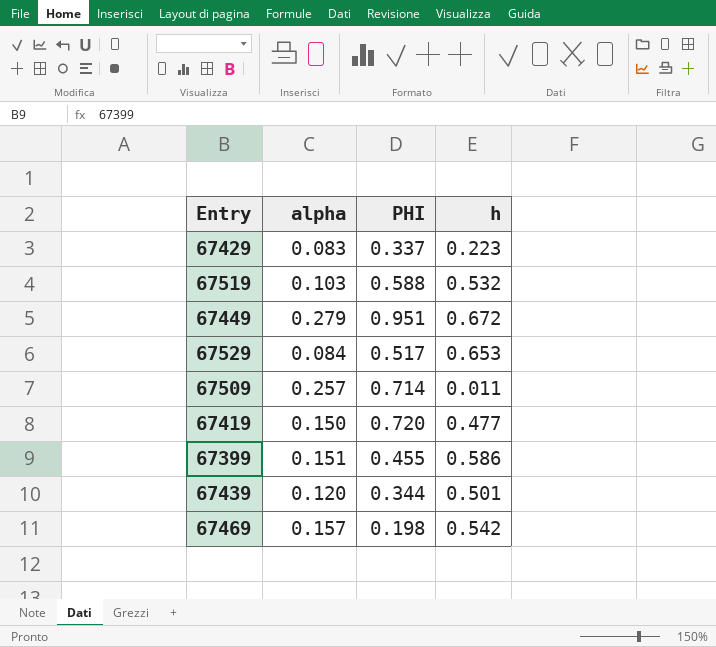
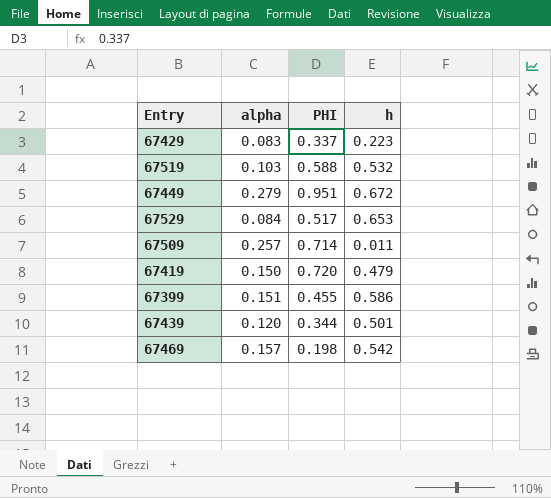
67419 | h: 0.477 -> 0.479

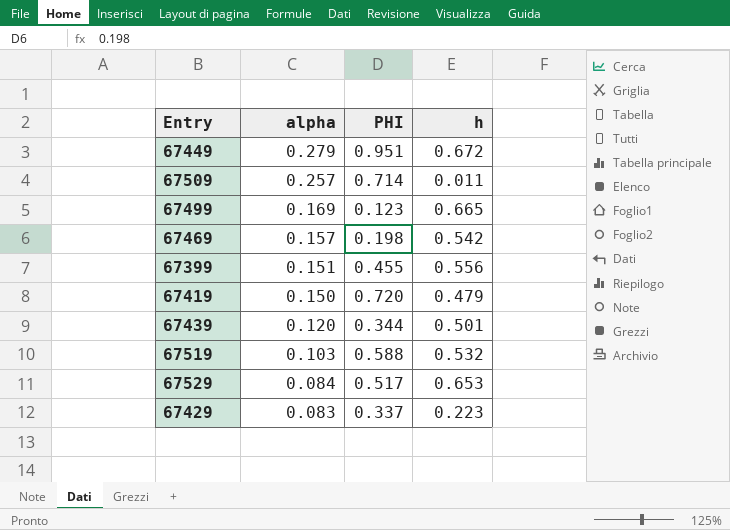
row order: none -> alpha descending
row 67499: none -> 0.169 | 0.123 | 0.665
67399 | h: 0.586 -> 0.556

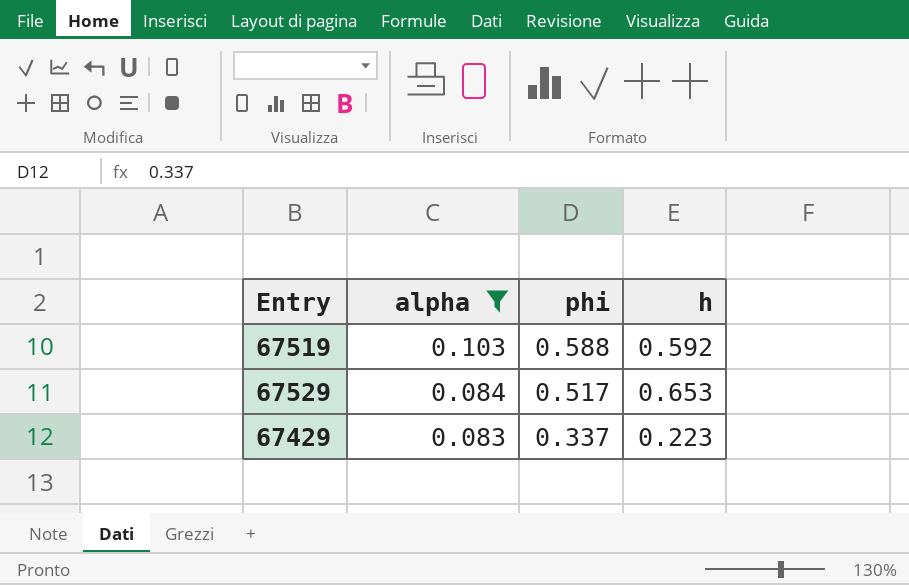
filter: none -> alpha <= 0.103
column name: PHI -> phi
67519 | h: 0.532 -> 0.592

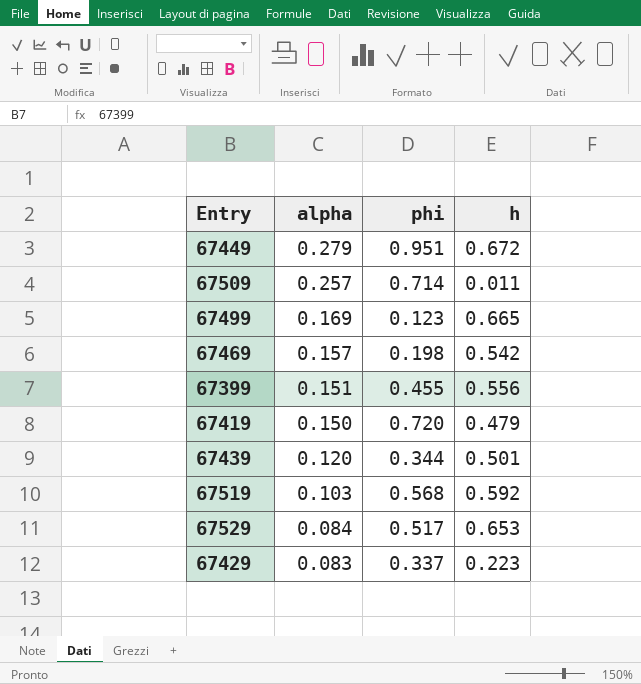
filter: alpha <= 0.103 -> none
67519 | phi: 0.588 -> 0.568

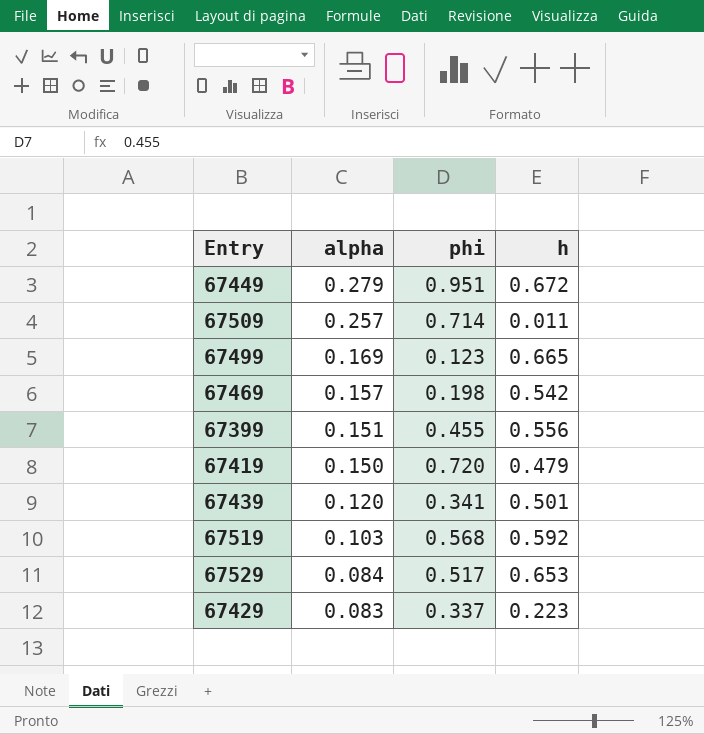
67439 | phi: 0.344 -> 0.341

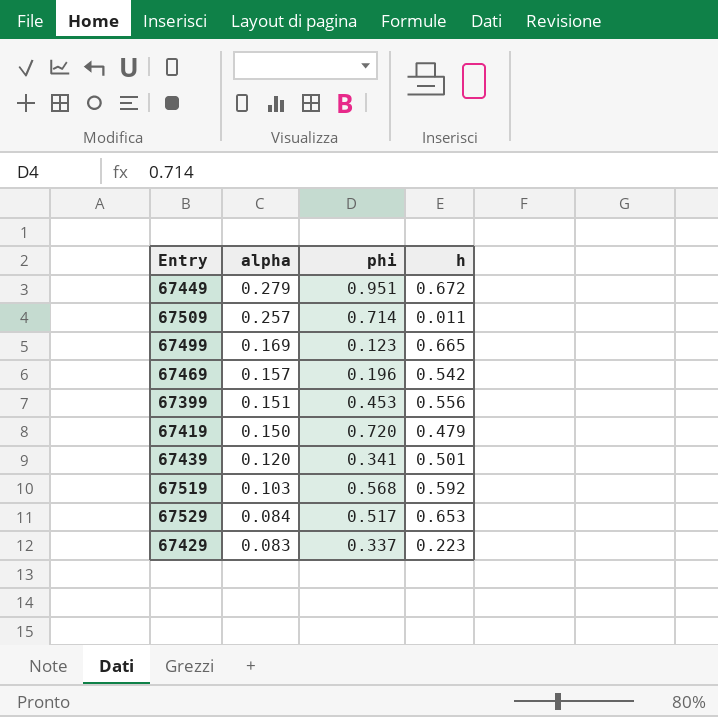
67469 | phi: 0.198 -> 0.196
67399 | phi: 0.455 -> 0.453

